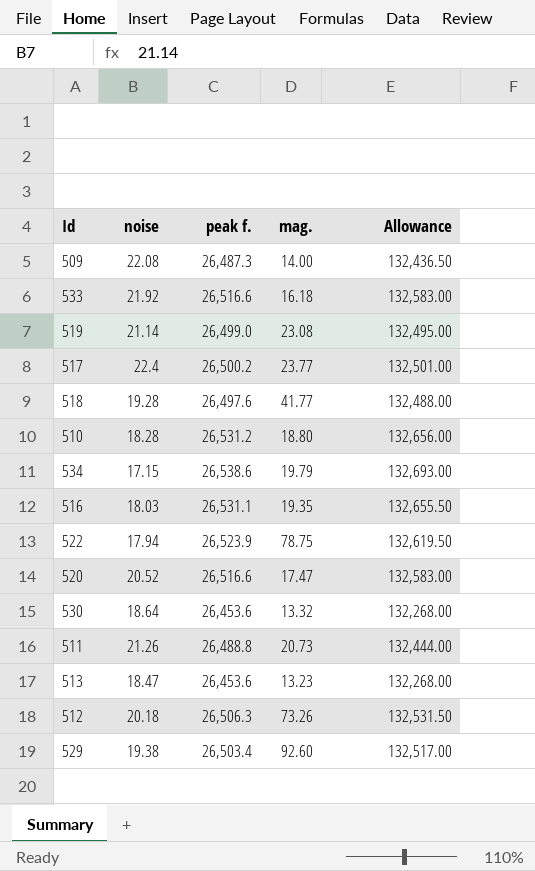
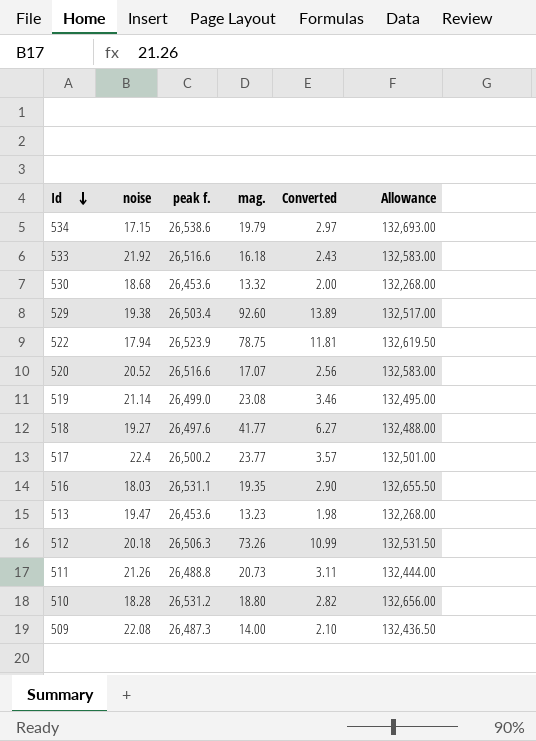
row order: none -> Id descending
column Converted | formula: none -> [mag.] * 0.15
530 | noise: 18.64 -> 18.68
520 | mag.: 17.47 -> 17.07
518 | noise: 19.28 -> 19.27
513 | noise: 18.47 -> 19.47

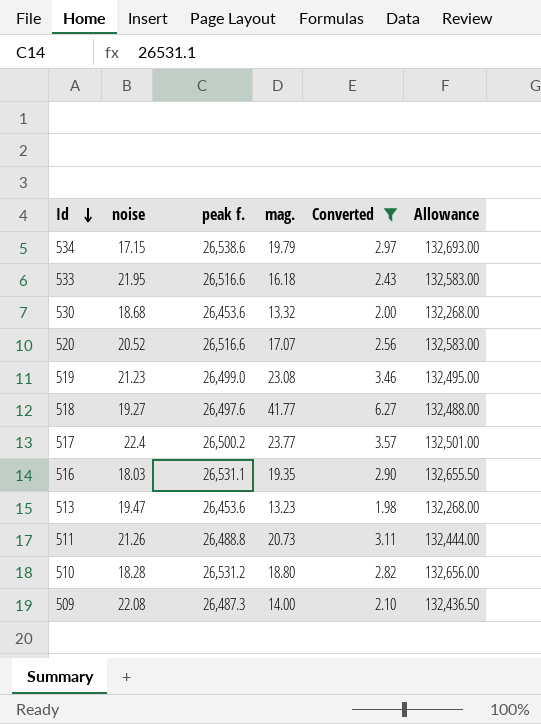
filter: none -> Converted <= 6.27
533 | noise: 21.92 -> 21.95
519 | noise: 21.14 -> 21.23

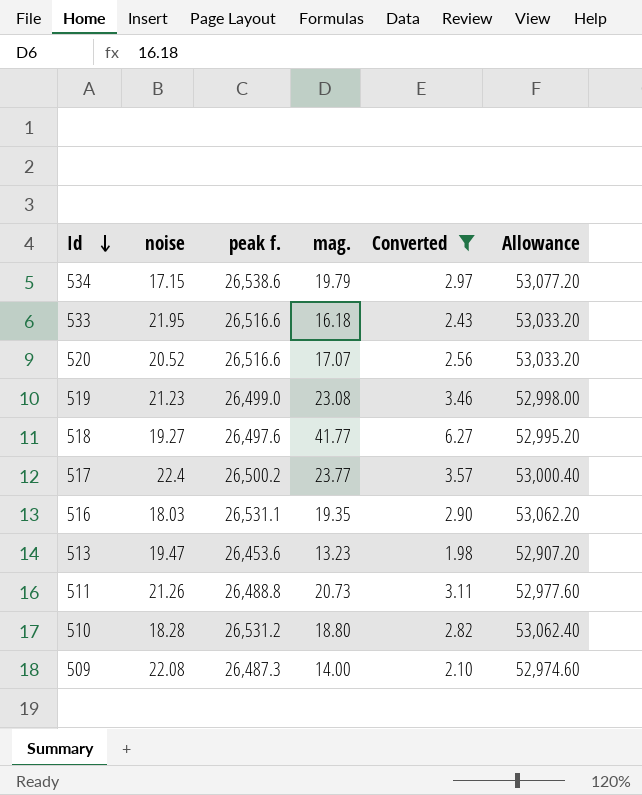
column Allowance | formula: [peak f.] * 5 -> [peak f.] * 2
row 530: 18.68 | 26,453.6 | 13.32 | 2.00 | 132,268.00 -> none

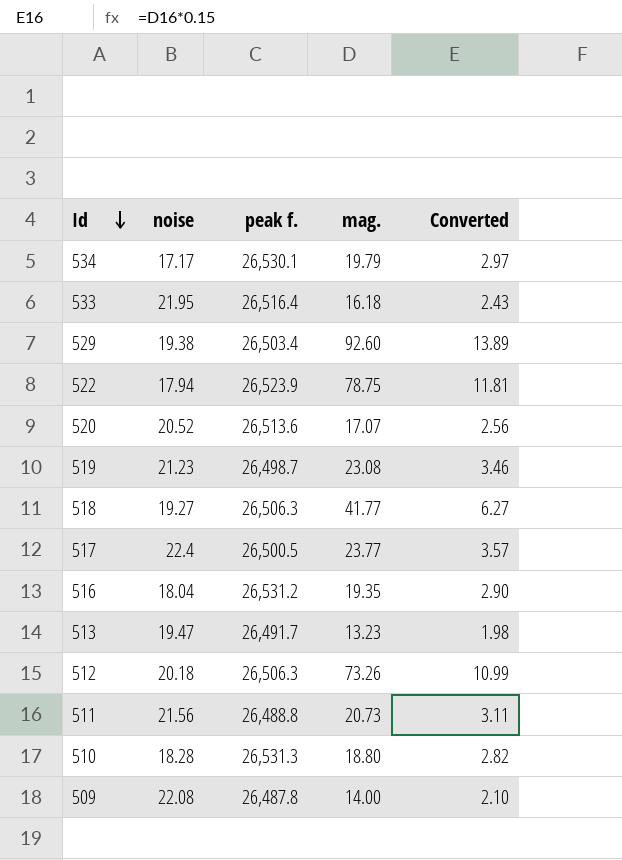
filter: Converted <= 6.27 -> none
column Allowance | formula: [peak f.] * 2 -> none
534 | noise: 17.15 -> 17.17
534 | peak f.: 26,538.6 -> 26,530.1
533 | peak f.: 26,516.6 -> 26,516.4
520 | peak f.: 26,516.6 -> 26,513.6
519 | peak f.: 26,499.0 -> 26,498.7
518 | peak f.: 26,497.6 -> 26,506.3
517 | peak f.: 26,500.2 -> 26,500.5
516 | noise: 18.03 -> 18.04
516 | peak f.: 26,531.1 -> 26,531.2
513 | peak f.: 26,453.6 -> 26,491.7
511 | noise: 21.26 -> 21.56
510 | peak f.: 26,531.2 -> 26,531.3
509 | peak f.: 26,487.3 -> 26,487.8

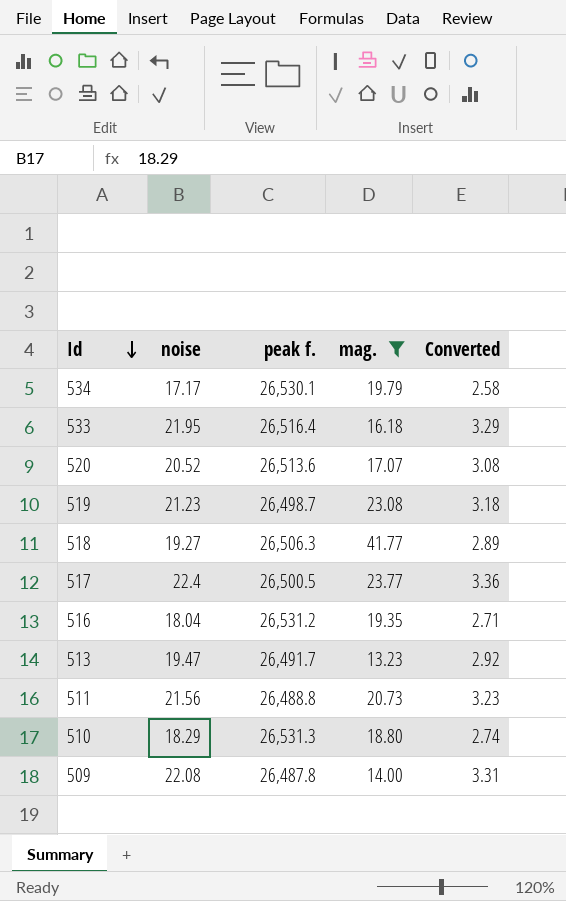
filter: none -> mag. <= 41.77
column Converted | formula: [mag.] * 0.15 -> [noise] * 0.15
510 | noise: 18.28 -> 18.29

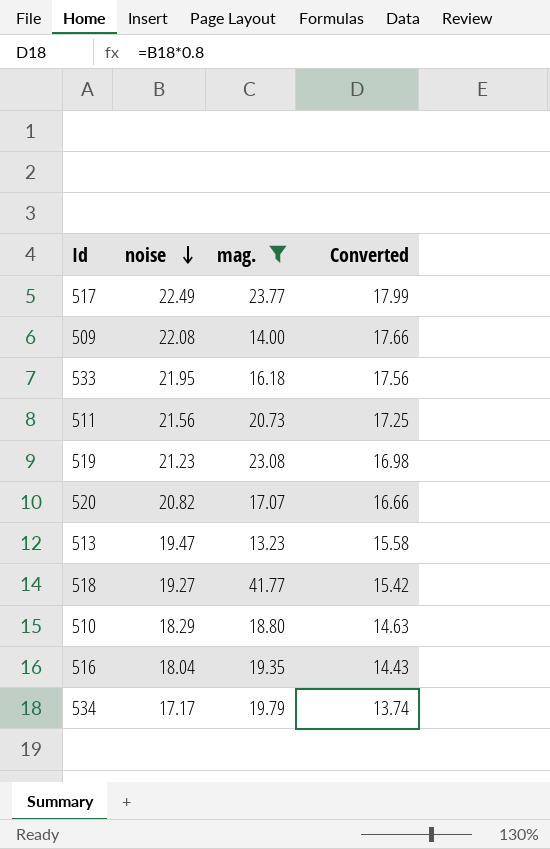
row order: Id descending -> noise descending
column peak f. | position: 3 -> none
column Converted | formula: [noise] * 0.15 -> [noise] * 0.8
517 | noise: 22.4 -> 22.49
520 | noise: 20.52 -> 20.82

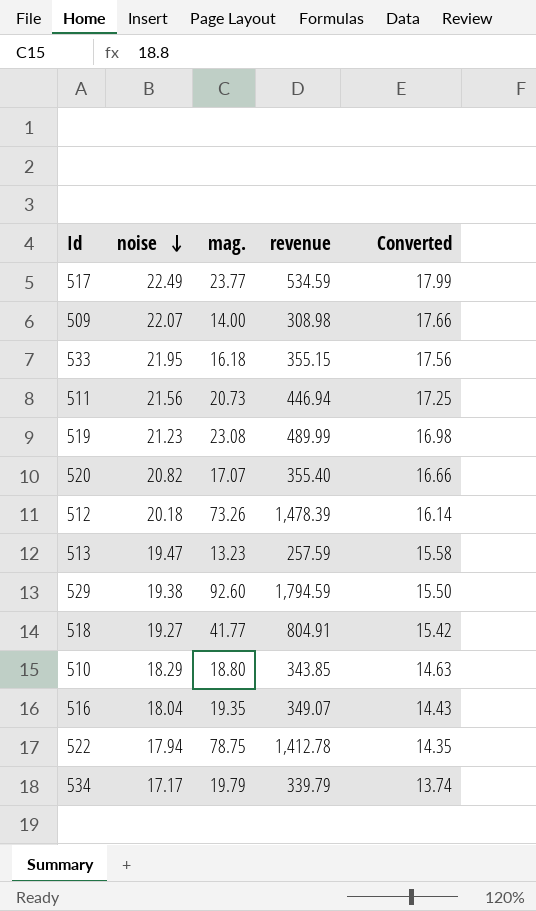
filter: mag. <= 41.77 -> none
column revenue | formula: none -> [noise] * [mag.]
509 | noise: 22.08 -> 22.07

